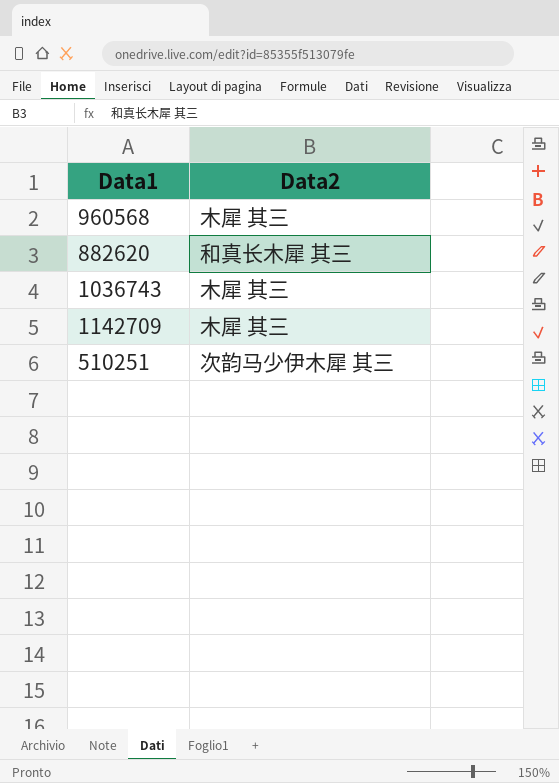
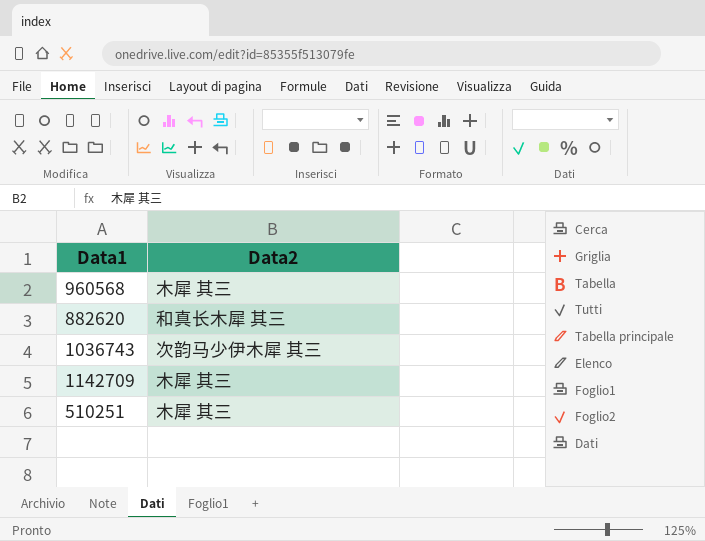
1036743 | Data2: 木犀 其三 -> 次韵马少伊木犀 其三
510251 | Data2: 次韵马少伊木犀 其三 -> 木犀 其三

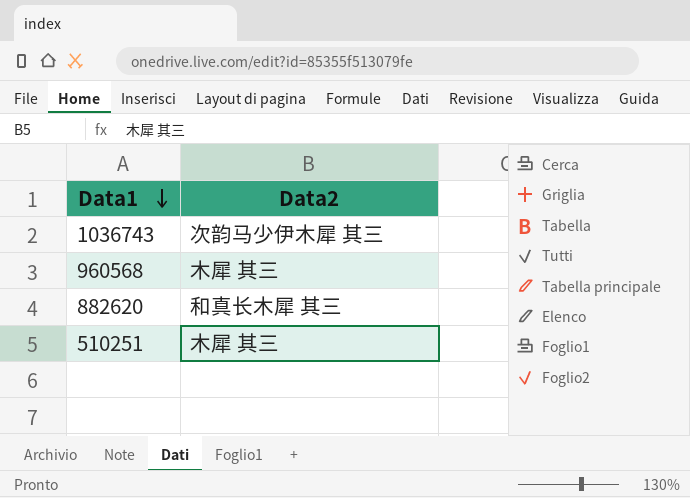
row order: none -> Data1 descending
row 1142709: 木犀 其三 -> none

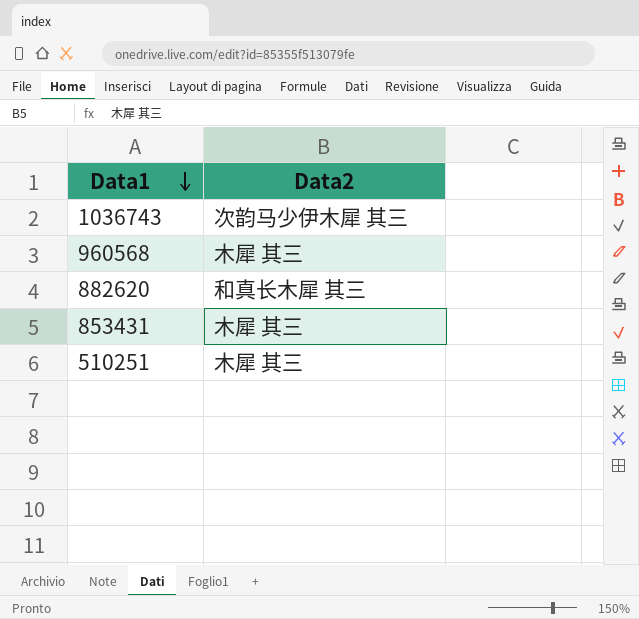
row 853431: none -> 木犀 其三

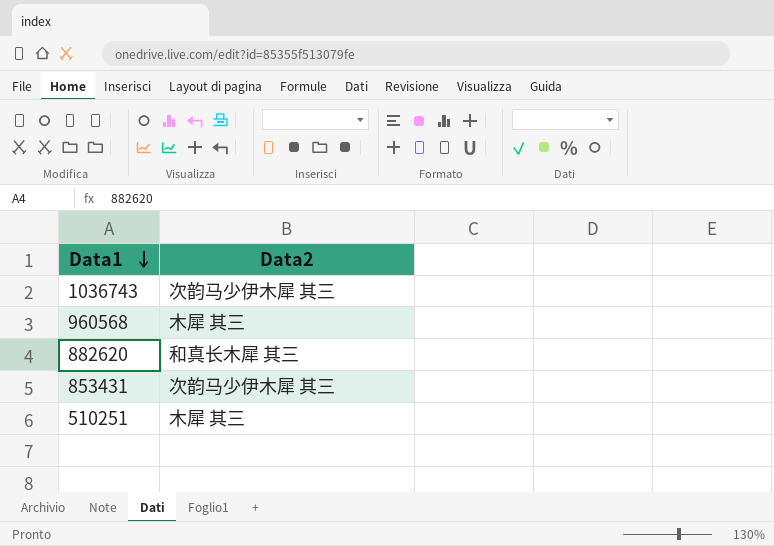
853431 | Data2: 木犀 其三 -> 次韵马少伊木犀 其三

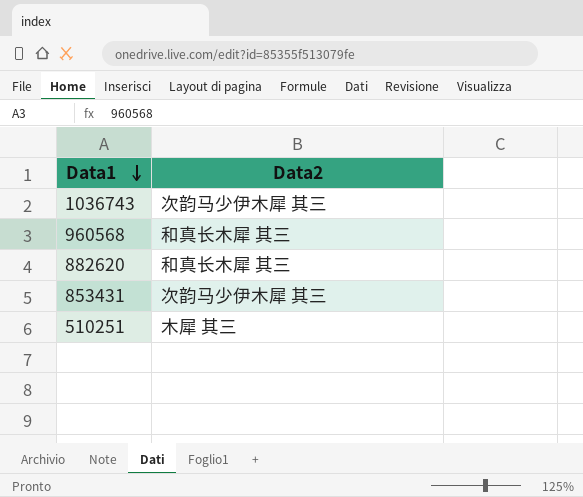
960568 | Data2: 木犀 其三 -> 和真长木犀 其三

